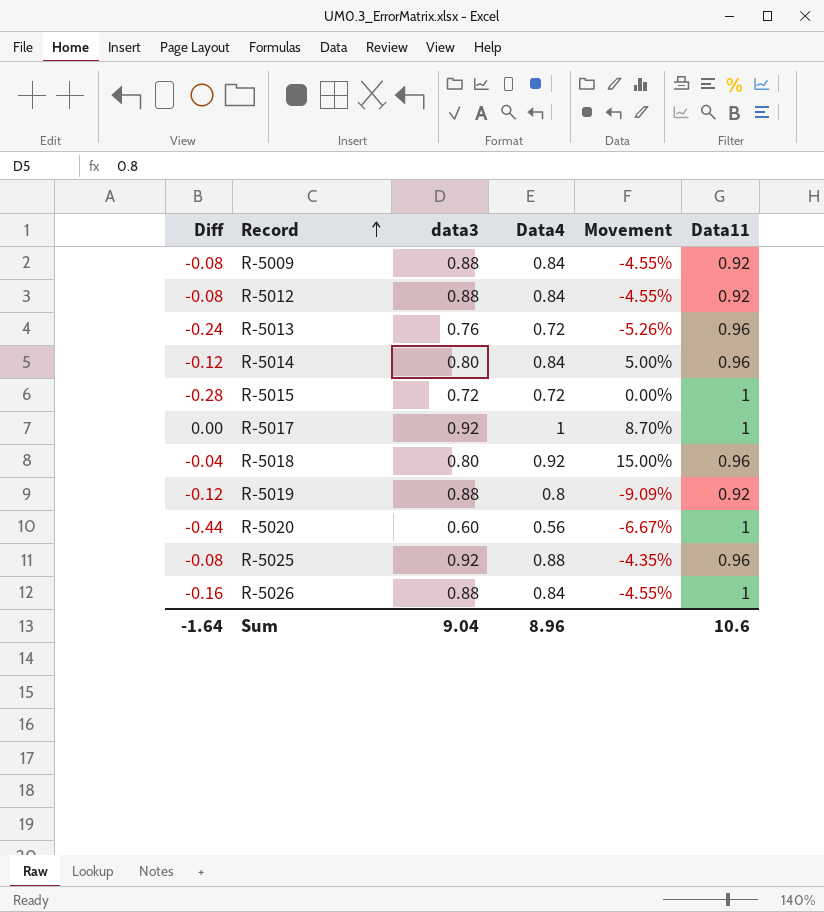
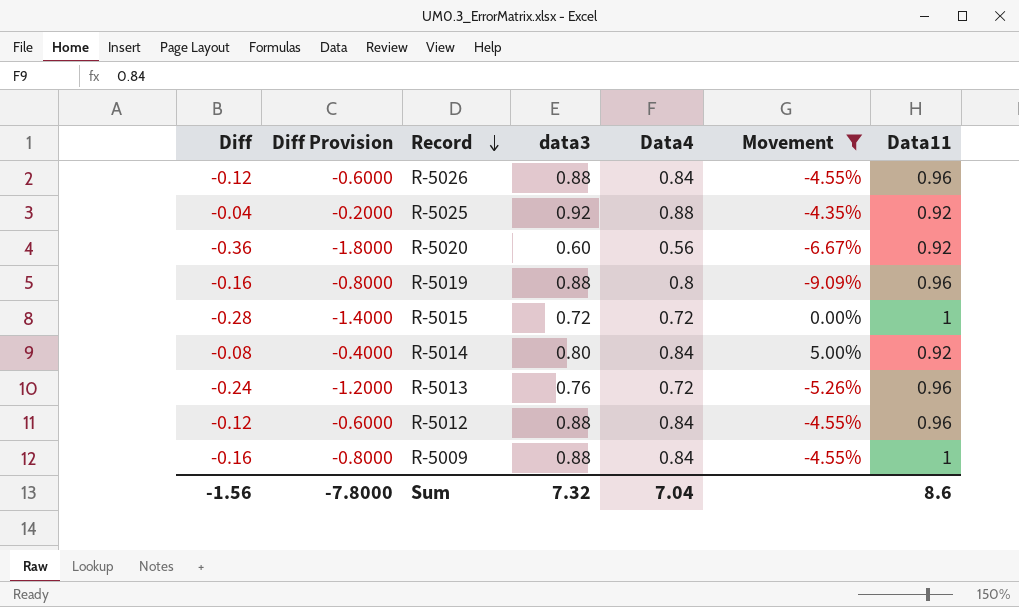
filter: none -> Movement <= 5.00%
row order: Record ascending -> Record descending
column Diff Provision | formula: none -> [Diff] * 5
R-5026 | Diff: -0.16 -> -0.12
R-5026 | Data11: 1 -> 0.96
R-5025 | Diff: -0.08 -> -0.04
R-5025 | Data11: 0.96 -> 0.92
R-5020 | Diff: -0.44 -> -0.36
R-5020 | Data11: 1 -> 0.92
R-5019 | Diff: -0.12 -> -0.16
R-5019 | Data11: 0.92 -> 0.96
R-5014 | Diff: -0.12 -> -0.08
R-5014 | Data11: 0.96 -> 0.92
R-5012 | Diff: -0.08 -> -0.12
R-5012 | Data11: 0.92 -> 0.96
R-5009 | Diff: -0.08 -> -0.16
R-5009 | Data11: 0.92 -> 1
Sum | Diff: -1.64 -> -1.56
Sum | data3: 9.04 -> 7.32
Sum | Data4: 8.96 -> 7.04
Sum | Data11: 10.6 -> 8.6

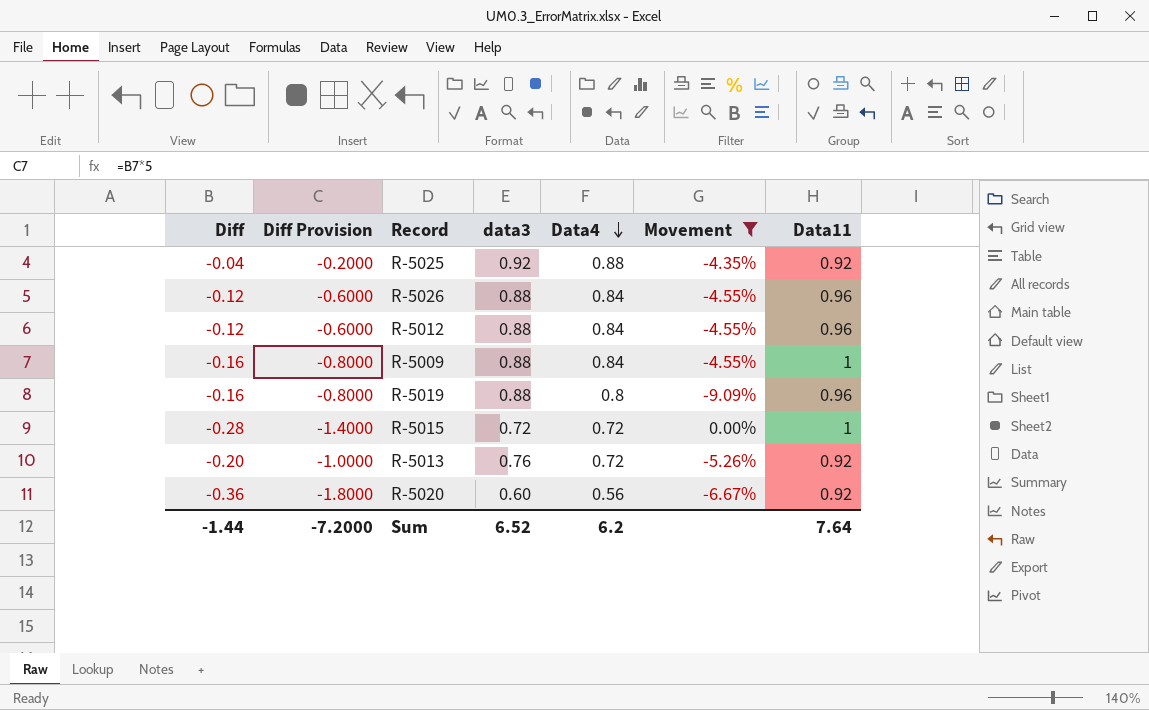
row order: Record descending -> Data4 descending
row R-5014: -0.08 | -0.4000 | 0.80 | 0.84 | 5.00% | 0.92 -> none
R-5013 | Diff: -0.24 -> -0.20
R-5013 | Diff Provision: -1.2000 -> -1.0000
R-5013 | Data11: 0.96 -> 0.92
Sum | Diff: -1.56 -> -1.44
Sum | Diff Provision: -7.8000 -> -7.2000
Sum | data3: 7.32 -> 6.52
Sum | Data4: 7.04 -> 6.2
Sum | Data11: 8.6 -> 7.64

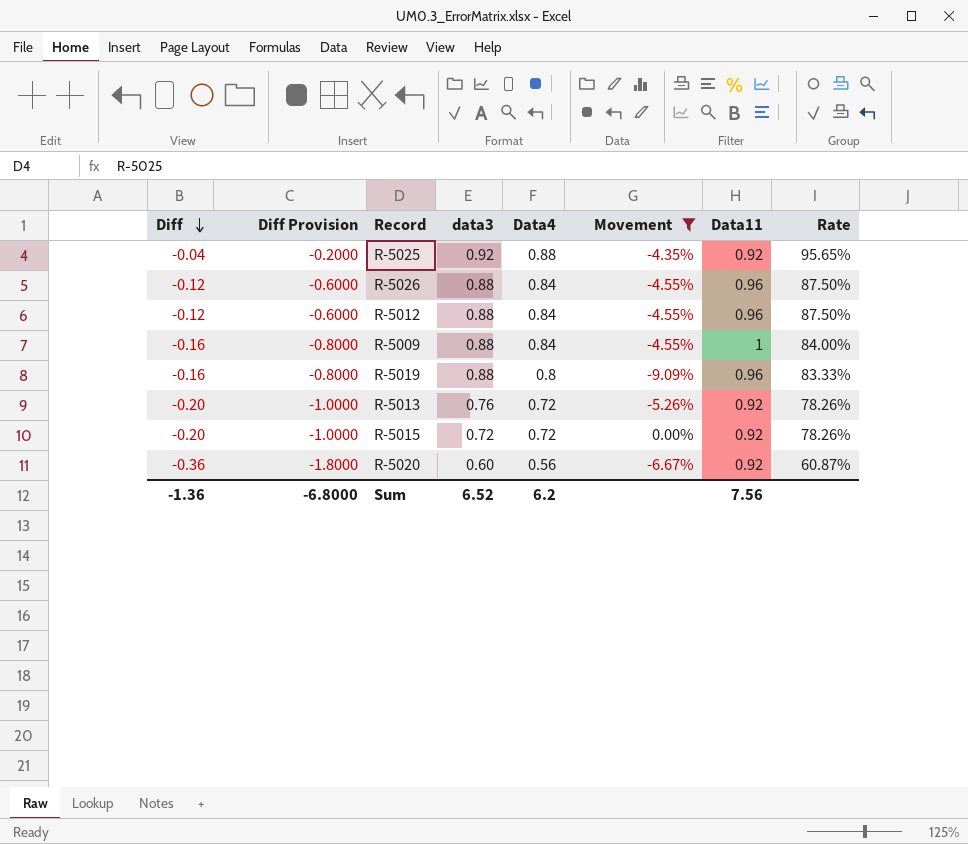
row order: Data4 descending -> Diff descending
column Rate | formula: none -> [Data4] / [Data11]
R-5015 | Diff: -0.28 -> -0.20
R-5015 | Diff Provision: -1.4000 -> -1.0000
R-5015 | Data11: 1 -> 0.92
Sum | Diff: -1.44 -> -1.36
Sum | Diff Provision: -7.2000 -> -6.8000
Sum | Data11: 7.64 -> 7.56

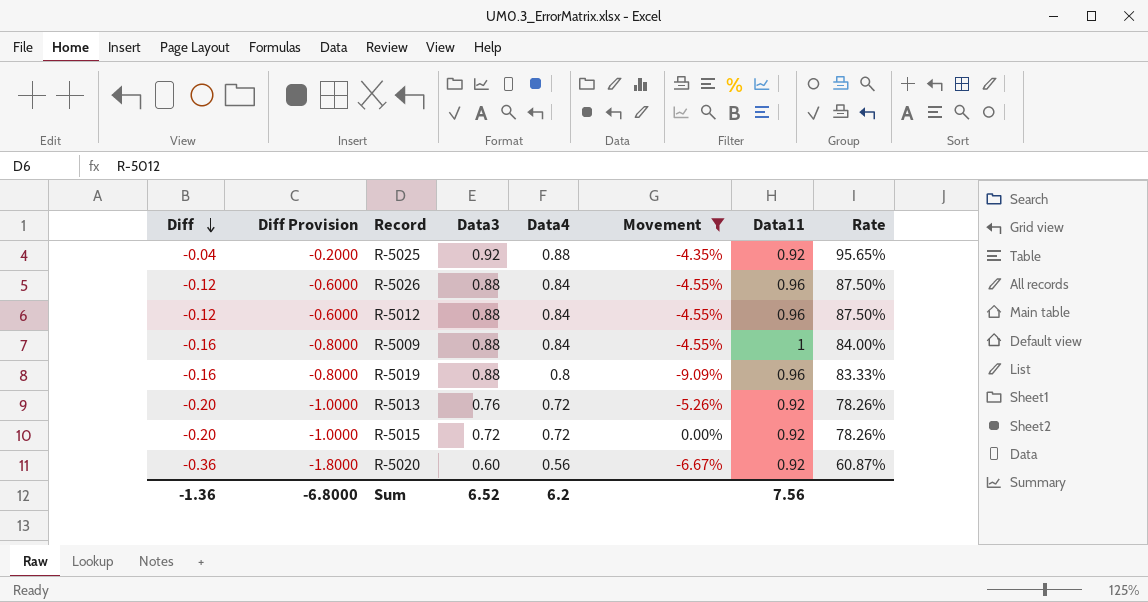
column name: data3 -> Data3

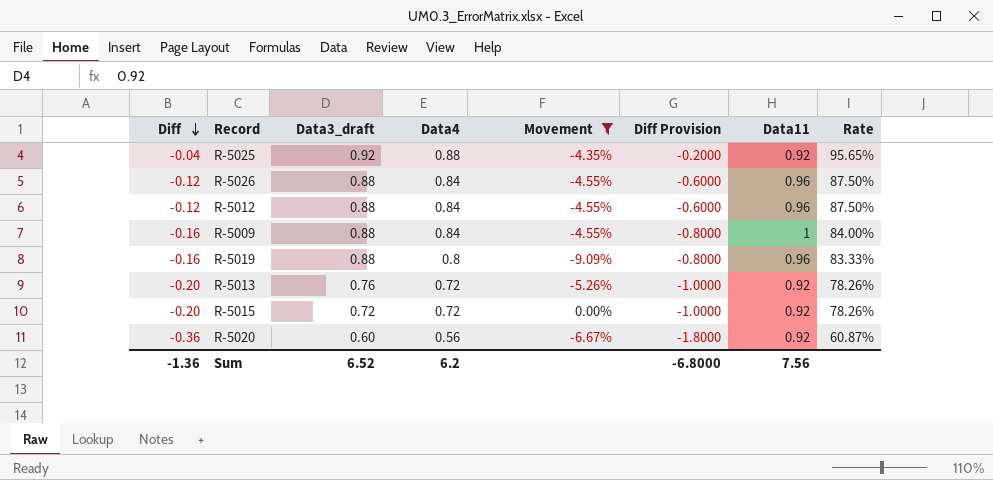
column name: Data3 -> Data3_draft
column Diff Provision | position: 2 -> 6

